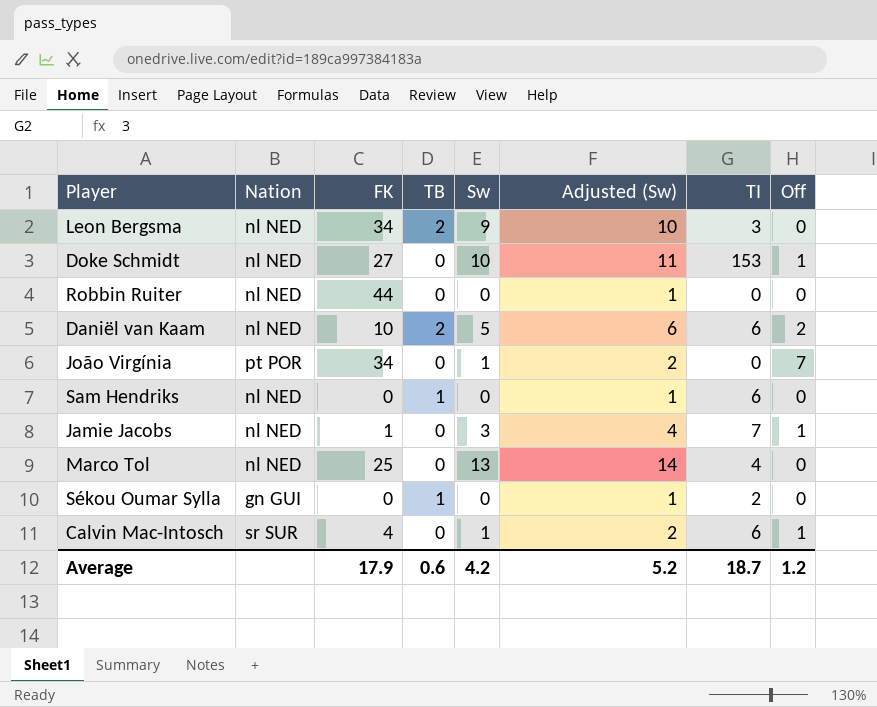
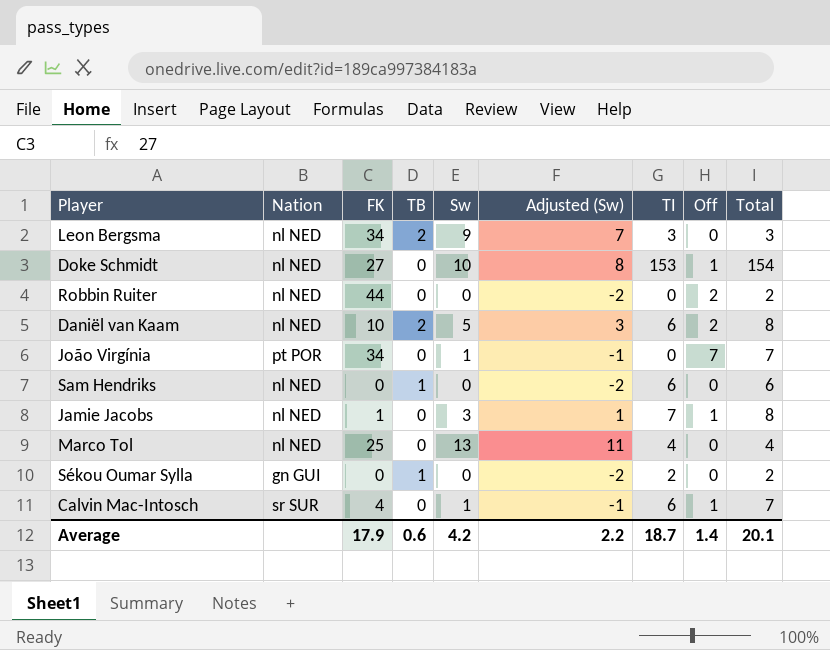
column Adjusted (Sw) | formula: [Sw] + 1 -> [Sw] - 2
column Total | formula: none -> [TI] + [Off]
Robbin Ruiter | Off: 0 -> 2
Average | Adjusted (Sw): 5.2 -> 2.2
Average | Off: 1.2 -> 1.4

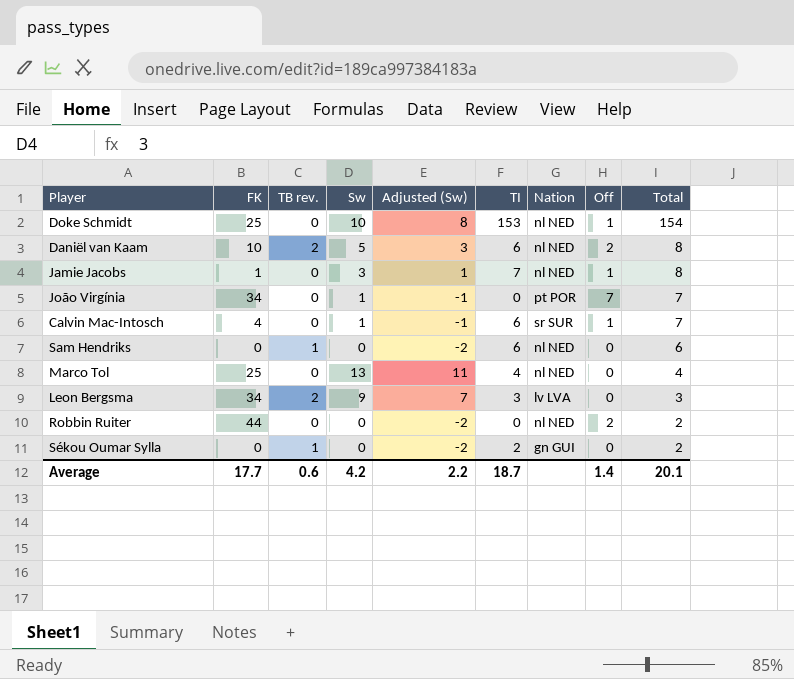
row order: none -> Total descending
column name: TB -> TB rev.
column Nation | position: 2 -> 7
Doke Schmidt | FK: 27 -> 25
Leon Bergsma | Nation: nl NED -> lv LVA
Average | FK: 17.9 -> 17.7

